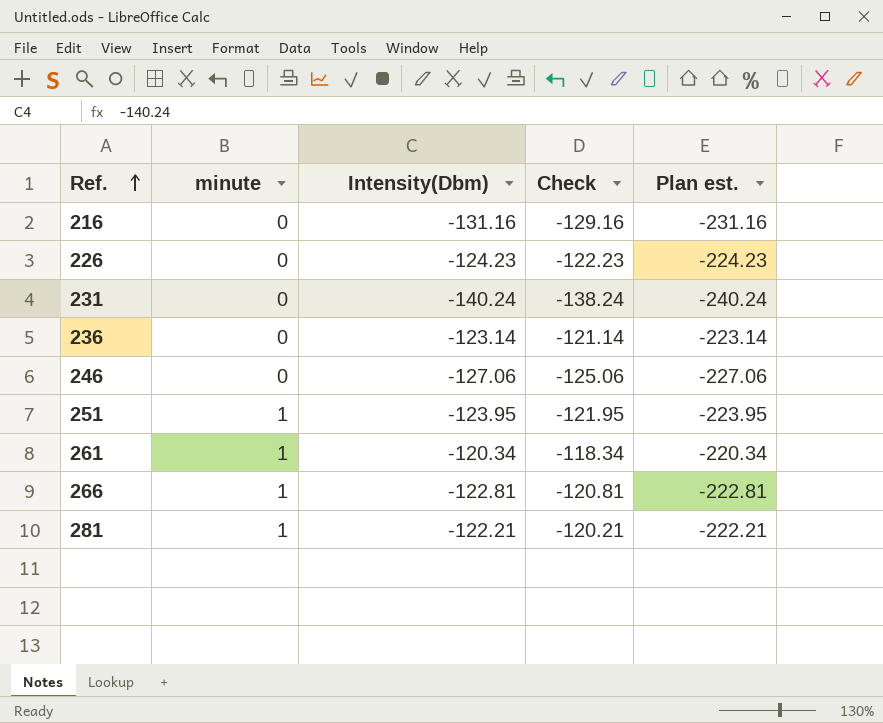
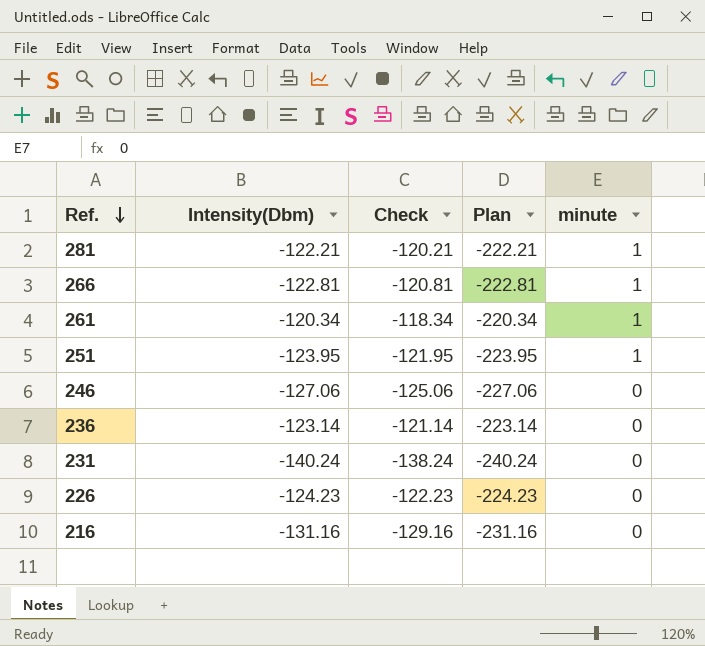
row order: Ref. ascending -> Ref. descending
column name: Plan est. -> Plan
column minute | position: 2 -> 5

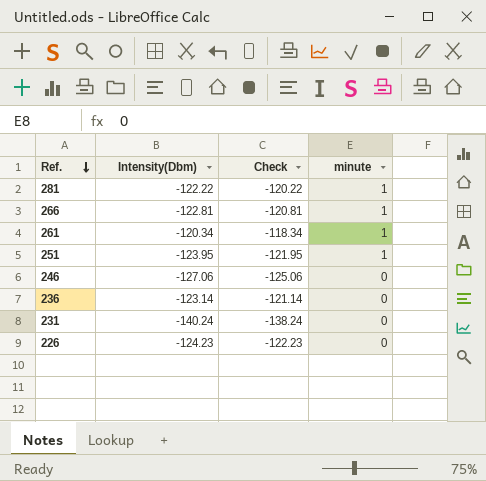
column Plan | formula: [Intensity(Dbm)] - 100 -> none
row 216: -131.16 | -129.16 | -231.16 | 0 -> none
281 | Intensity(Dbm): -122.21 -> -122.22
281 | Check: -120.21 -> -120.22

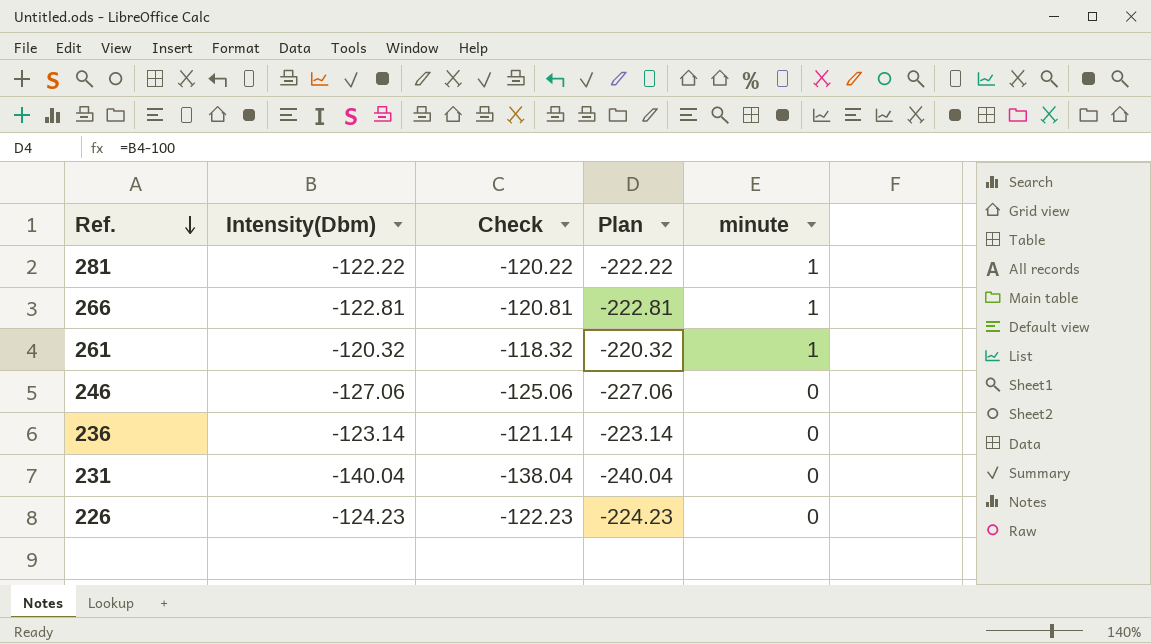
column Plan | formula: none -> [Intensity(Dbm)] - 100
row 251: -123.95 | -121.95 | 1 -> none
261 | Intensity(Dbm): -120.34 -> -120.32
261 | Check: -118.34 -> -118.32
231 | Intensity(Dbm): -140.24 -> -140.04
231 | Check: -138.24 -> -138.04

